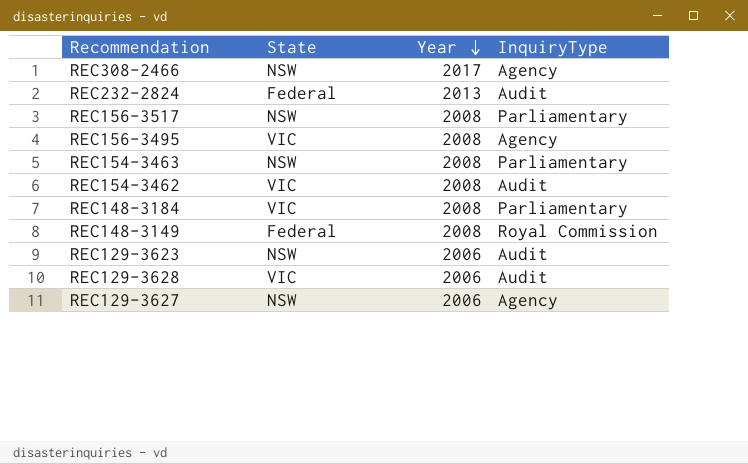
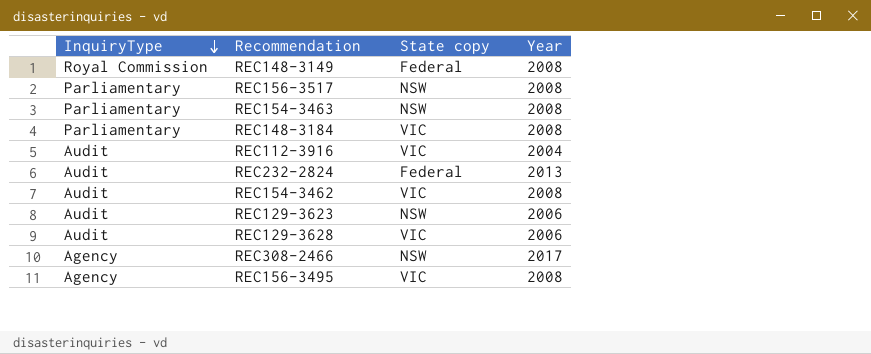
row order: Year descending -> InquiryType descending
column InquiryType | position: 4 -> 1
column name: State -> State copy
row REC129-3627: NSW | 2006 | Agency -> none
row REC112-3916: none -> Audit | VIC | 2004

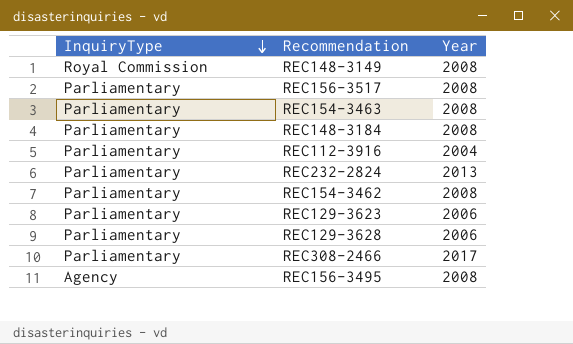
column State copy | position: 3 -> none
REC112-3916 | InquiryType: Audit -> Parliamentary
REC232-2824 | InquiryType: Audit -> Parliamentary
REC154-3462 | InquiryType: Audit -> Parliamentary
REC129-3623 | InquiryType: Audit -> Parliamentary
REC129-3628 | InquiryType: Audit -> Parliamentary
REC308-2466 | InquiryType: Agency -> Parliamentary

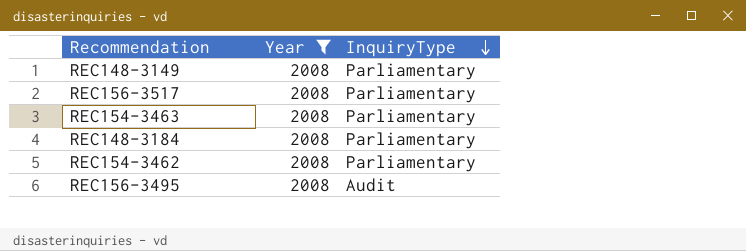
filter: none -> Year = 2008
column InquiryType | position: 1 -> 3
REC148-3149 | InquiryType: Royal Commission -> Parliamentary
REC156-3495 | InquiryType: Agency -> Audit

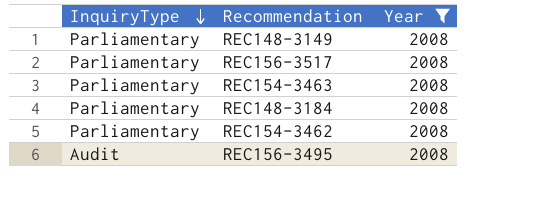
column InquiryType | position: 3 -> 1

